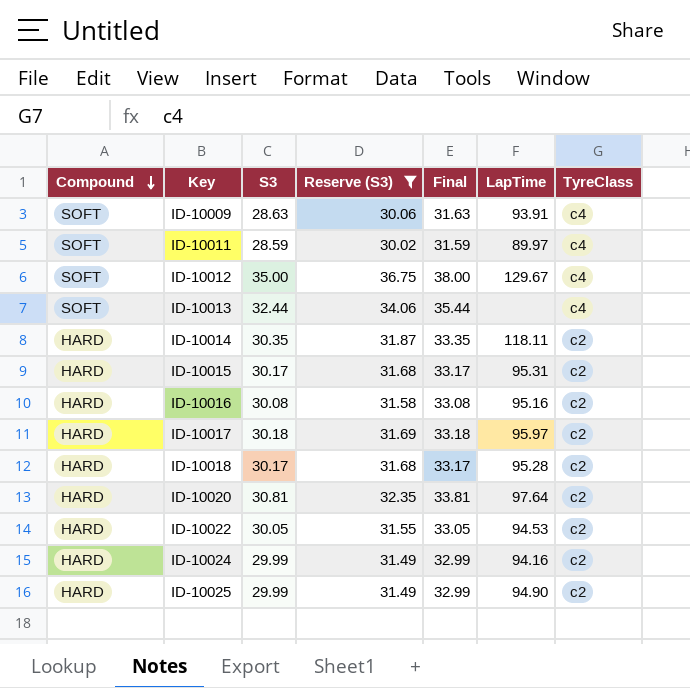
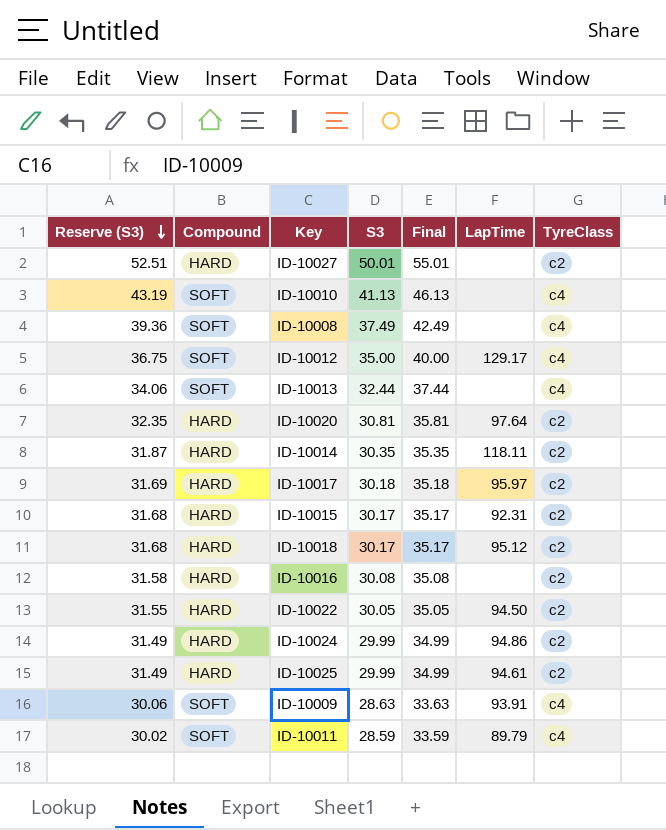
filter: Reserve (S3) <= 36.75 -> none
row order: Compound descending -> Reserve (S3) descending
column Reserve (S3) | position: 4 -> 1
column Final | formula: [S3] + 3 -> [S3] + 5
ID-10012 | LapTime: 129.67 -> 129.17
ID-10015 | LapTime: 95.31 -> 92.31
ID-10018 | LapTime: 95.28 -> 95.12
ID-10016 | LapTime: 95.16 -> none
ID-10022 | LapTime: 94.53 -> 94.50
ID-10024 | LapTime: 94.16 -> 94.86
ID-10025 | LapTime: 94.90 -> 94.61
ID-10011 | LapTime: 89.97 -> 89.79

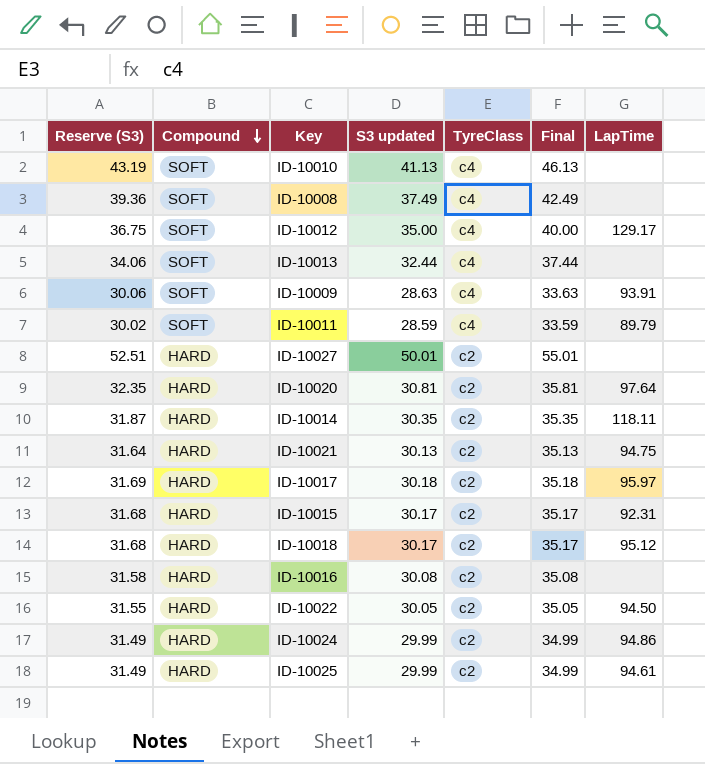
row order: Reserve (S3) descending -> Compound descending
column name: S3 -> S3 updated
column TyreClass | position: 7 -> 5
row ID-10021: none -> 31.64 | HARD | 30.13 | c2 | 35.13 | 94.75

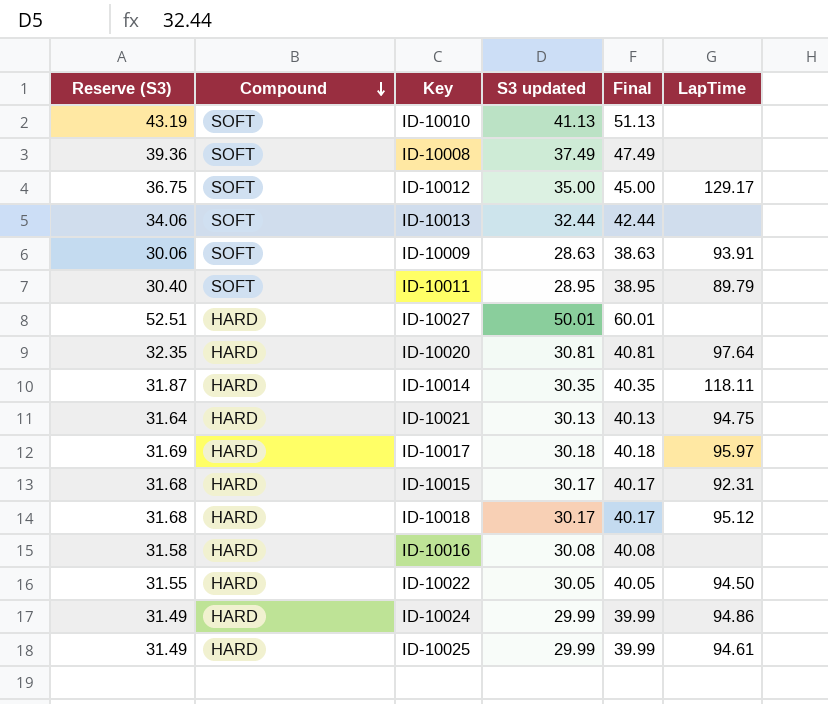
column TyreClass | position: 5 -> none
column Final | formula: [S3 updated] + 5 -> [S3 updated] + 10
ID-10011 | Reserve (S3): 30.02 -> 30.40
ID-10011 | S3 updated: 28.59 -> 28.95

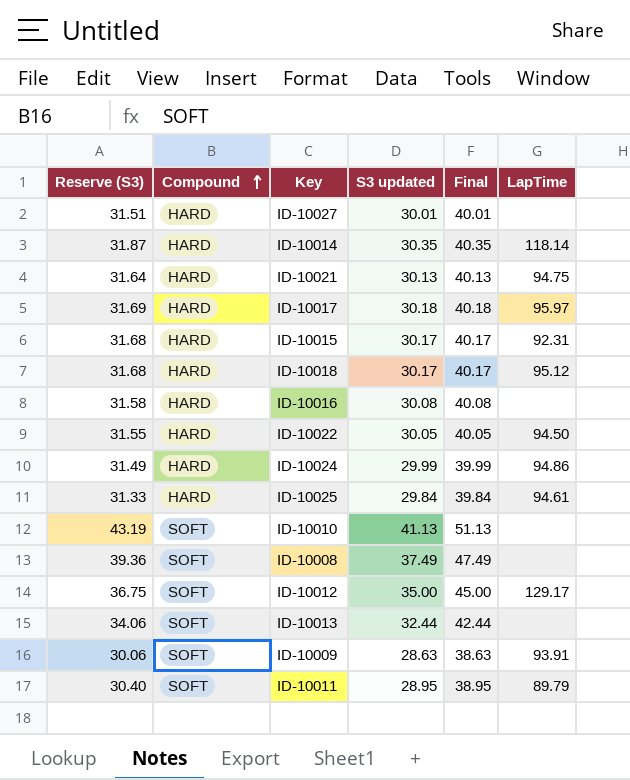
row order: Compound descending -> Compound ascending
row ID-10020: 32.35 | HARD | 30.81 | 40.81 | 97.64 -> none
ID-10027 | Reserve (S3): 52.51 -> 31.51
ID-10027 | S3 updated: 50.01 -> 30.01
ID-10027 | Final: 60.01 -> 40.01
ID-10014 | LapTime: 118.11 -> 118.14
ID-10025 | Reserve (S3): 31.49 -> 31.33
ID-10025 | S3 updated: 29.99 -> 29.84
ID-10025 | Final: 39.99 -> 39.84

